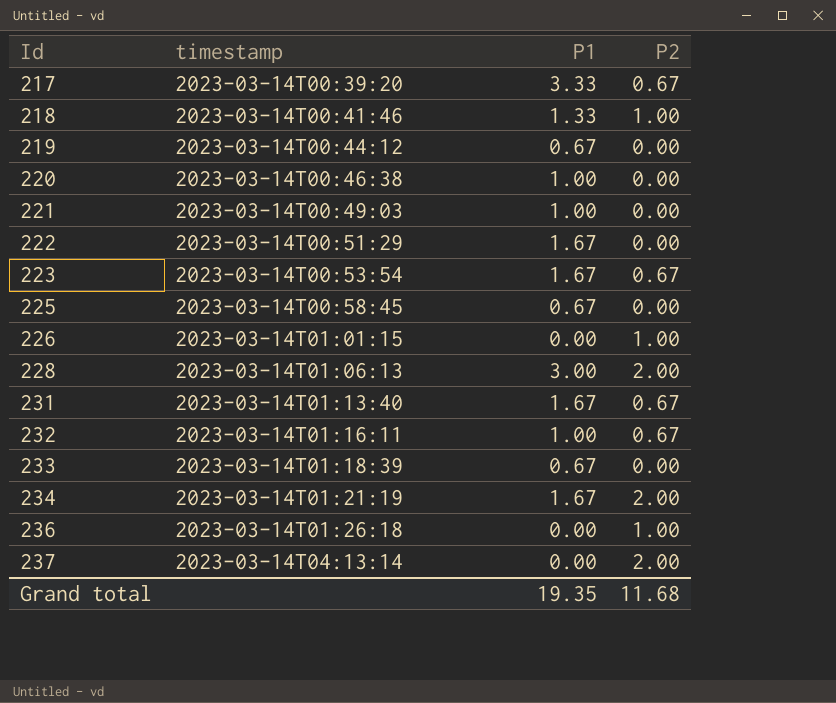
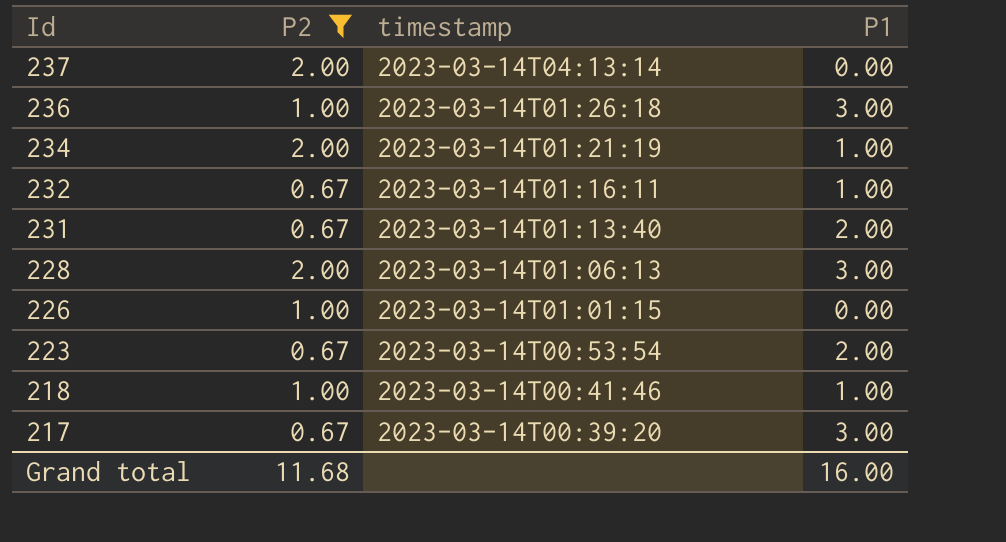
filter: none -> P2 != 0.00
row order: Id ascending -> Id descending
column P2 | position: 4 -> 2
236 | P1: 0.00 -> 3.00
234 | P1: 1.67 -> 1.00
231 | P1: 1.67 -> 2.00
223 | P1: 1.67 -> 2.00
218 | P1: 1.33 -> 1.00
217 | P1: 3.33 -> 3.00
Grand total | P1: 19.35 -> 16.00

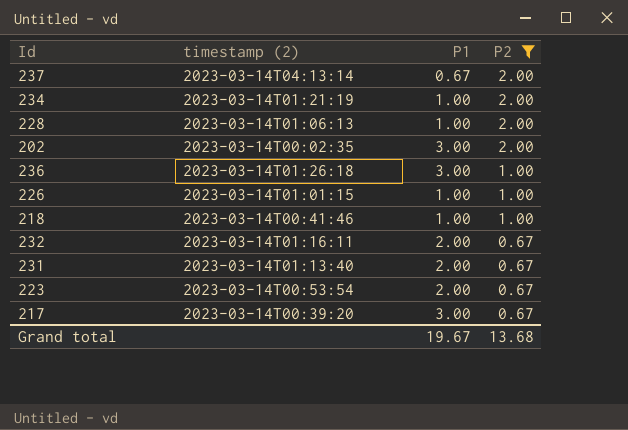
row order: Id descending -> P2 descending
column name: timestamp -> timestamp (2)
column P2 | position: 2 -> 4
237 | P1: 0.00 -> 0.67
228 | P1: 3.00 -> 1.00
row 202: none -> 2023-03-14T00:02:35 | 3.00 | 2.00
226 | P1: 0.00 -> 1.00
232 | P1: 1.00 -> 2.00
Grand total | P1: 16.00 -> 19.67
Grand total | P2: 11.68 -> 13.68

